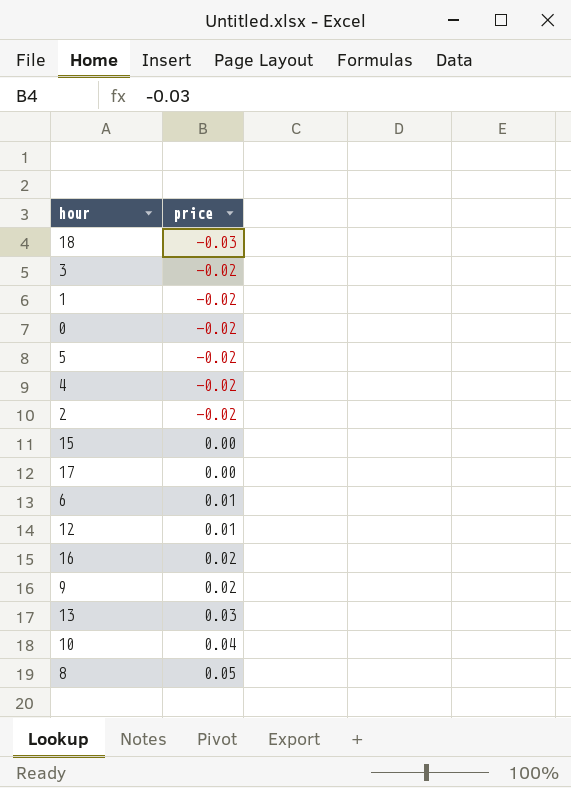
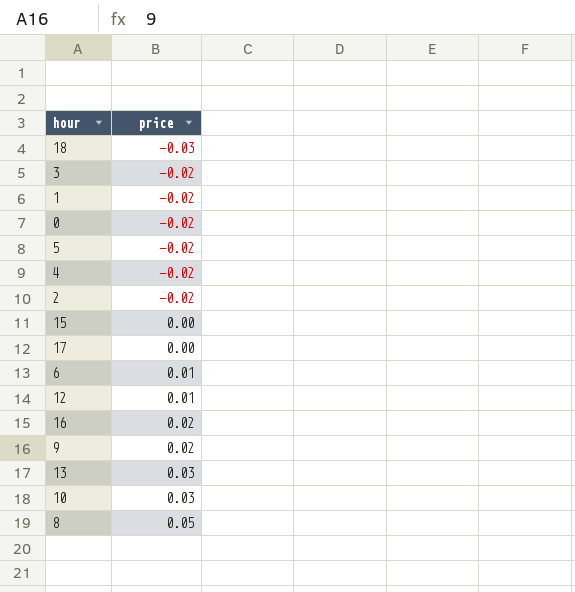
10 | price: 0.04 -> 0.03

